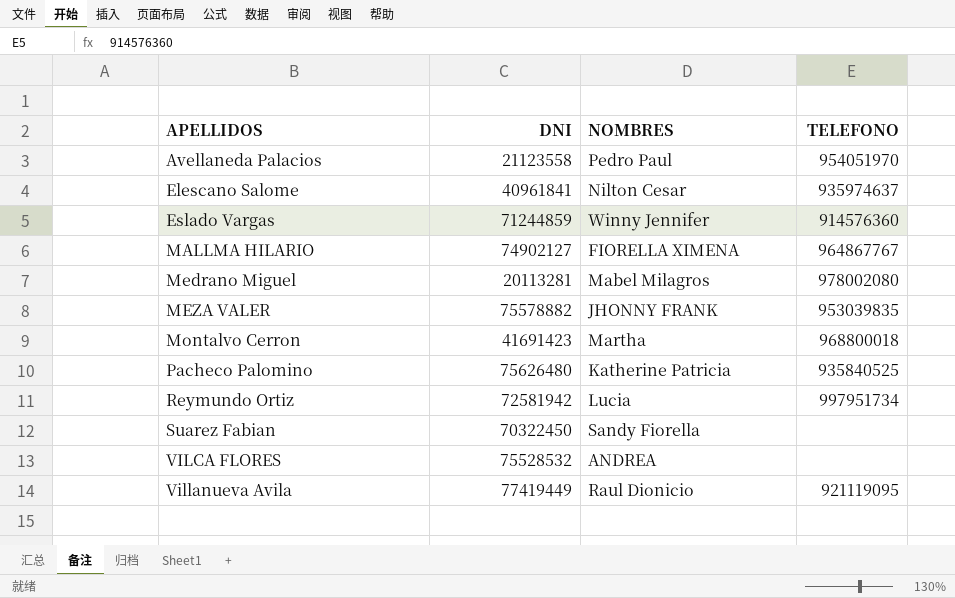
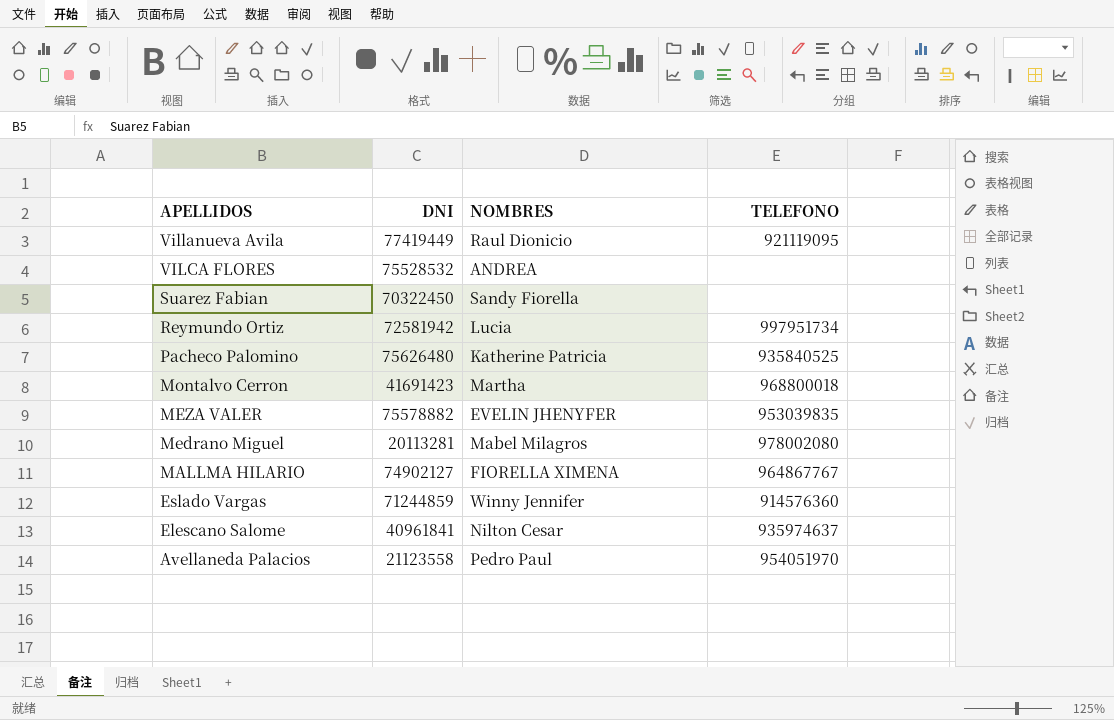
row order: APELLIDOS ascending -> APELLIDOS descending
MEZA VALER | NOMBRES: JHONNY FRANK -> EVELIN JHENYFER

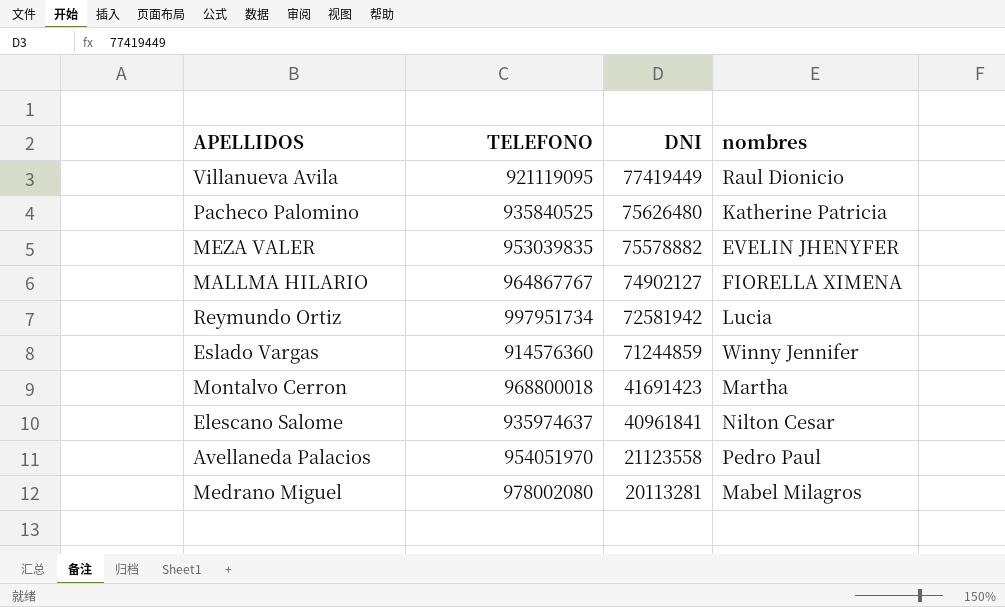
row order: APELLIDOS descending -> DNI descending
column TELEFONO | position: 4 -> 2
column name: NOMBRES -> nombres
row VILCA FLORES: 75528532 | ANDREA | none -> none
row Suarez Fabian: 70322450 | Sandy Fiorella | none -> none

